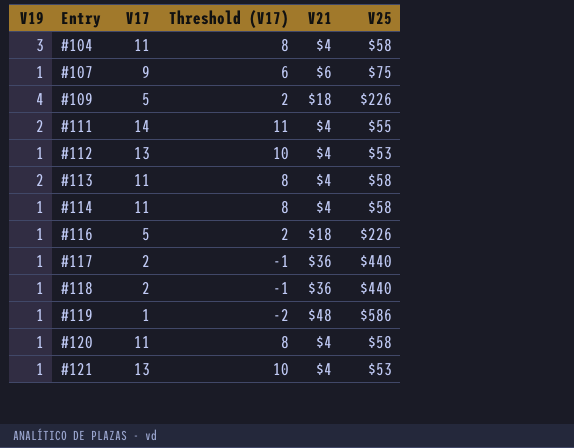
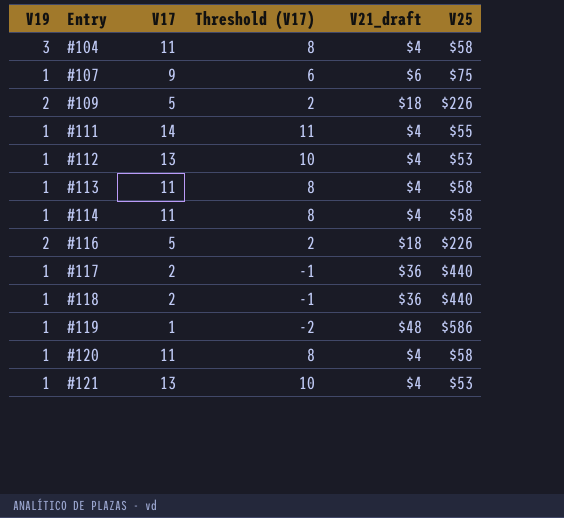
column name: V21 -> V21_draft
#109 | V19: 4 -> 2
#111 | V19: 2 -> 1
#113 | V19: 2 -> 1
#116 | V19: 1 -> 2

